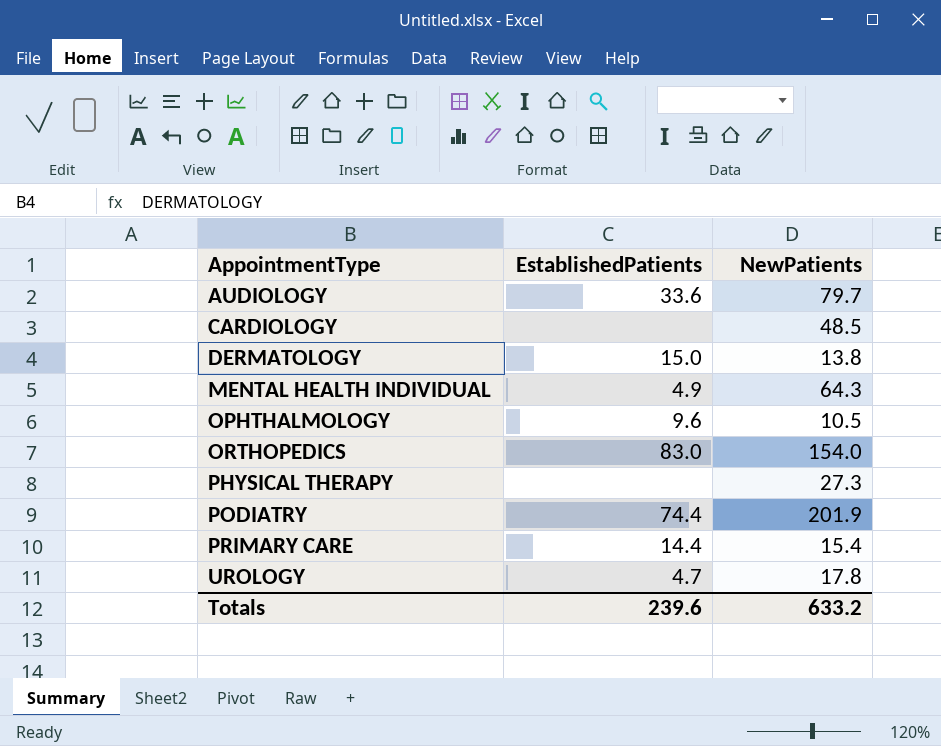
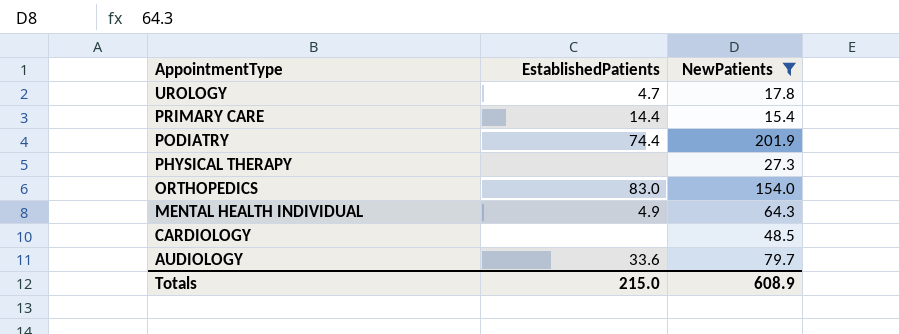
filter: none -> NewPatients >= 15.4
row order: AppointmentType ascending -> AppointmentType descending
Totals | EstablishedPatients: 239.6 -> 215.0
Totals | NewPatients: 633.2 -> 608.9

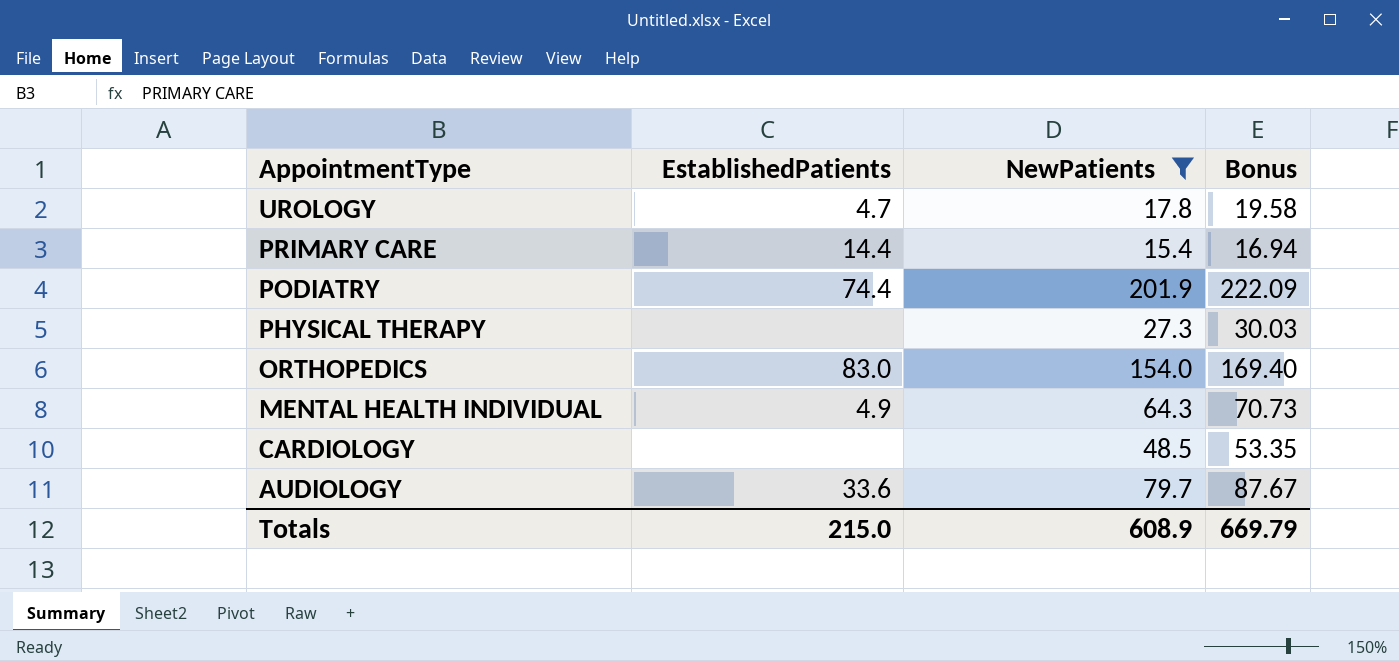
column Bonus | formula: none -> [NewPatients] * 1.1

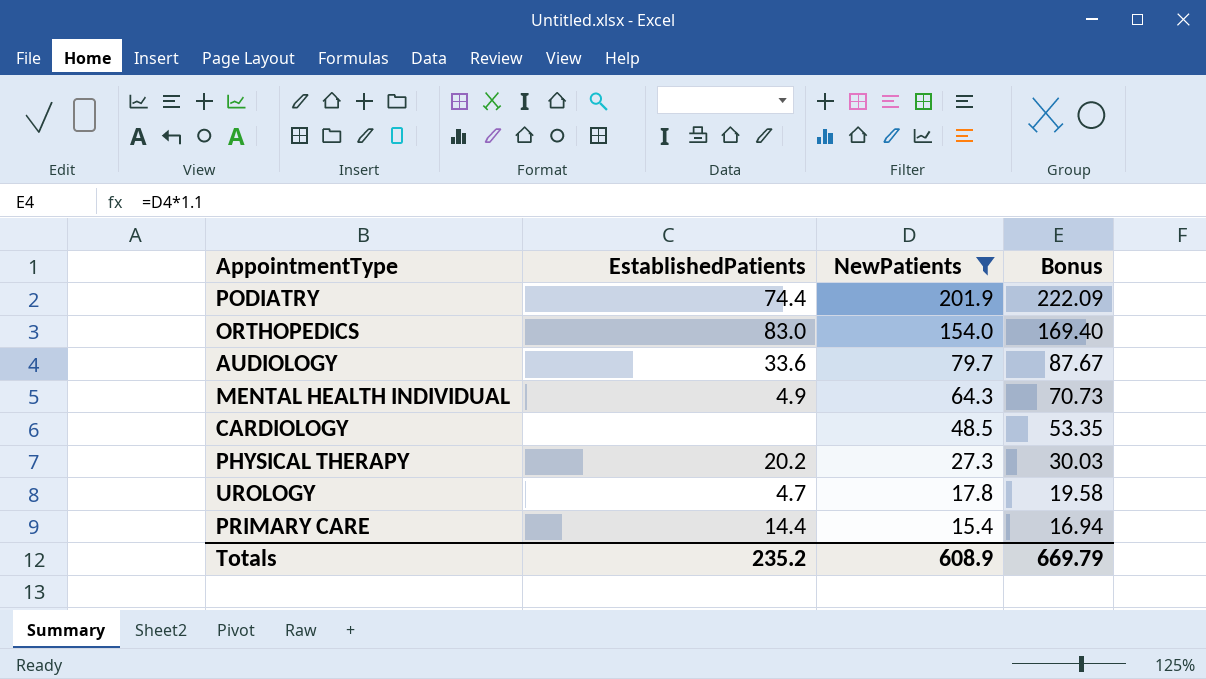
row order: AppointmentType descending -> NewPatients descending
PHYSICAL THERAPY | EstablishedPatients: none -> 20.2
Totals | EstablishedPatients: 215.0 -> 235.2

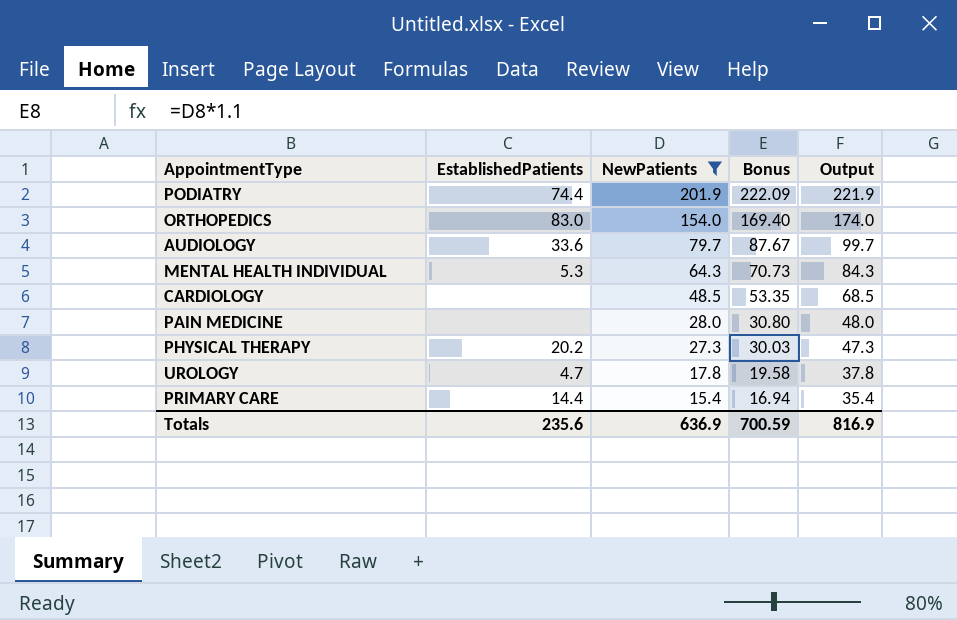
column Output | formula: none -> [NewPatients] + 20
MENTAL HEALTH INDIVIDUAL | EstablishedPatients: 4.9 -> 5.3
row PAIN MEDICINE: none -> none | 28.0 | 30.80 | 48.0
Totals | EstablishedPatients: 235.2 -> 235.6
Totals | NewPatients: 608.9 -> 636.9
Totals | Bonus: 669.79 -> 700.59

